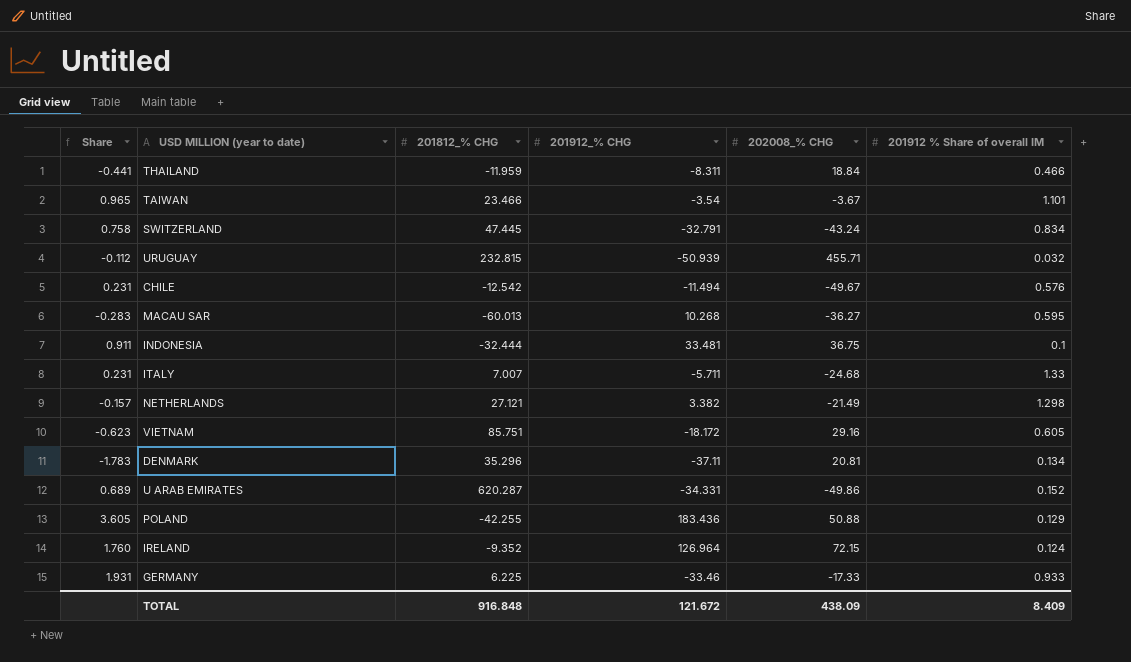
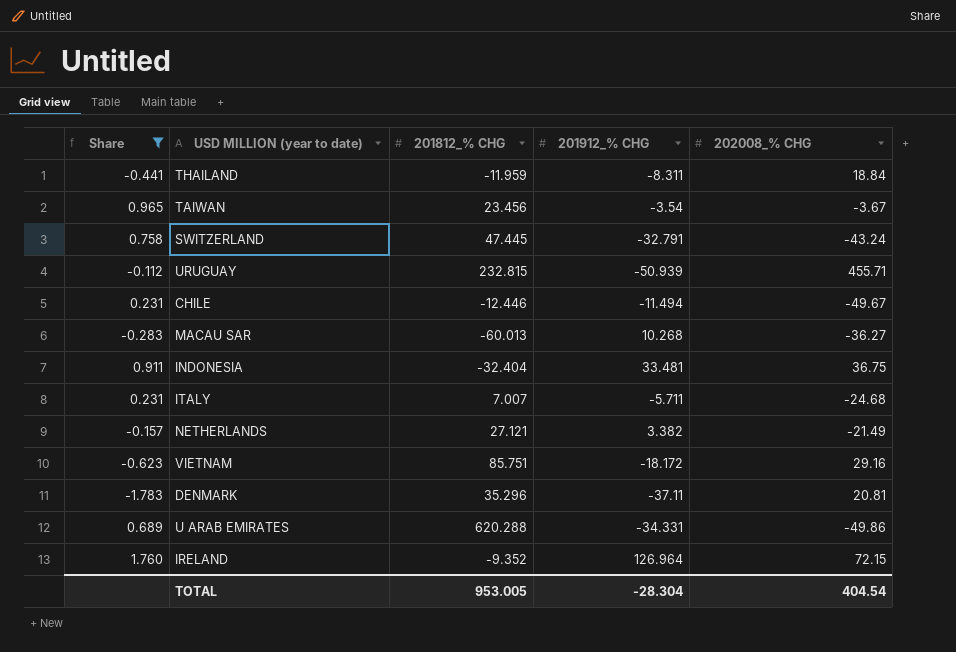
filter: none -> Share <= 1.760
column 201912 % Share of overall IM | position: 6 -> none
TAIWAN | 201812_% CHG: 23.466 -> 23.456
CHILE | 201812_% CHG: -12.542 -> -12.446
INDONESIA | 201812_% CHG: -32.444 -> -32.404
U ARAB EMIRATES | 201812_% CHG: 620.287 -> 620.288
TOTAL | 201812_% CHG: 916.848 -> 953.005
TOTAL | 201912_% CHG: 121.672 -> -28.304
TOTAL | 202008_% CHG: 438.09 -> 404.54

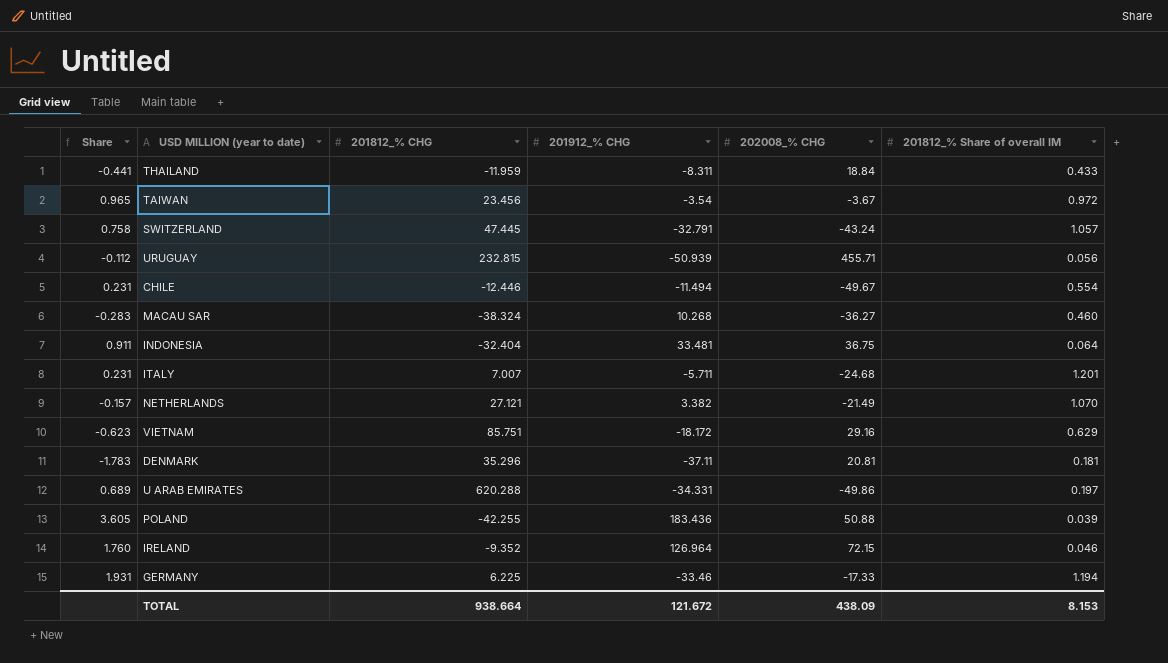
filter: Share <= 1.760 -> none
column 201812_% Share of overall IM | position: none -> 6
MACAU SAR | 201812_% CHG: -60.013 -> -38.324
TOTAL | 201812_% CHG: 953.005 -> 938.664
TOTAL | 201912_% CHG: -28.304 -> 121.672
TOTAL | 202008_% CHG: 404.54 -> 438.09

